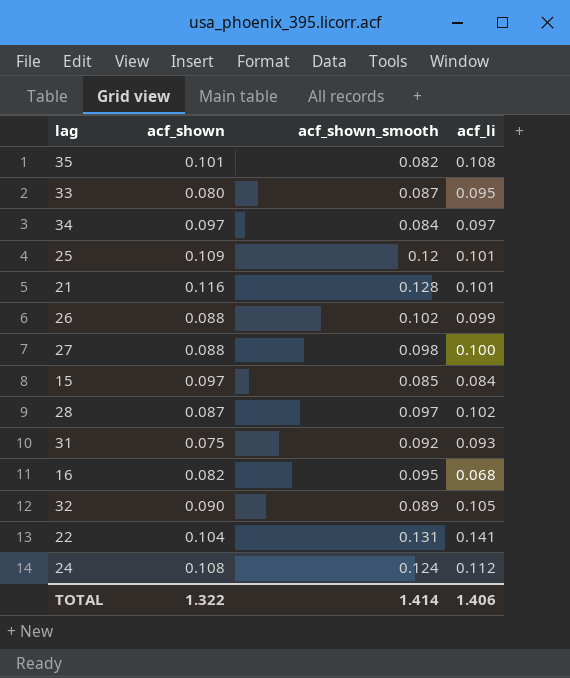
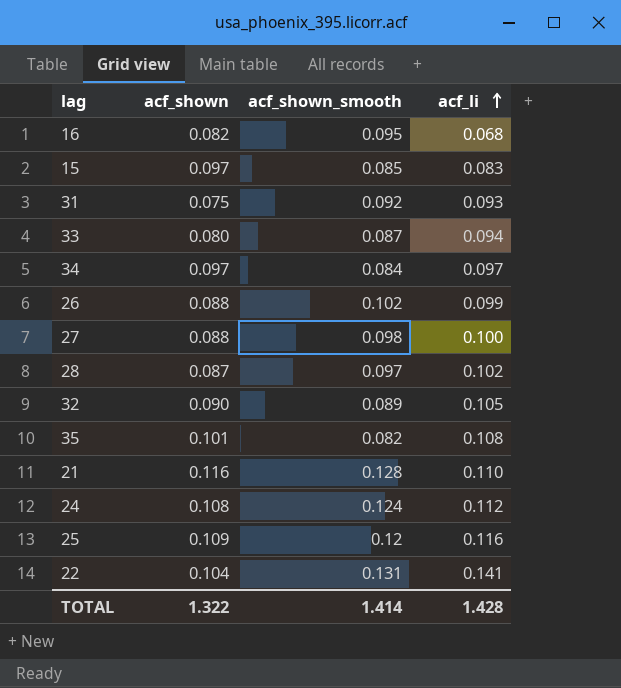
row order: none -> acf_li ascending
15 | acf_li: 0.084 -> 0.083
33 | acf_li: 0.095 -> 0.094
21 | acf_li: 0.101 -> 0.110
25 | acf_li: 0.101 -> 0.116
TOTAL | acf_li: 1.406 -> 1.428

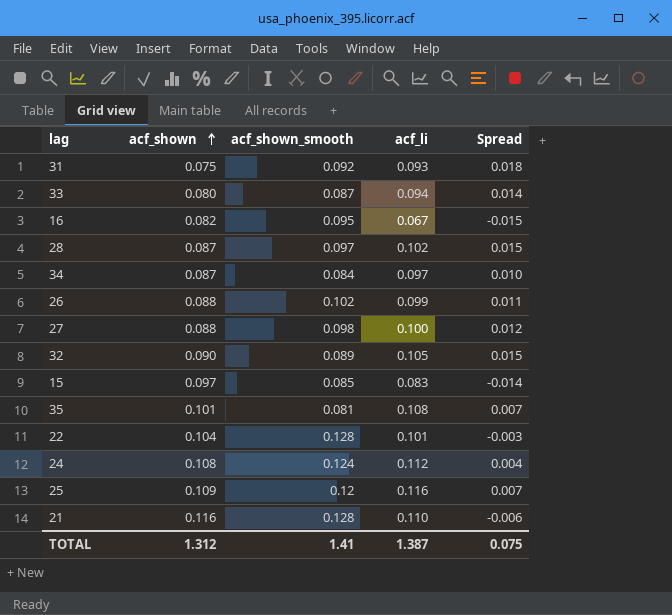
row order: acf_li ascending -> acf_shown ascending
column Spread | formula: none -> [acf_li] - [acf_shown]
16 | acf_li: 0.068 -> 0.067
34 | acf_shown: 0.097 -> 0.087
35 | acf_shown_smooth: 0.082 -> 0.081
22 | acf_shown_smooth: 0.131 -> 0.128
22 | acf_li: 0.141 -> 0.101
TOTAL | acf_shown: 1.322 -> 1.312
TOTAL | acf_shown_smooth: 1.414 -> 1.41
TOTAL | acf_li: 1.428 -> 1.387

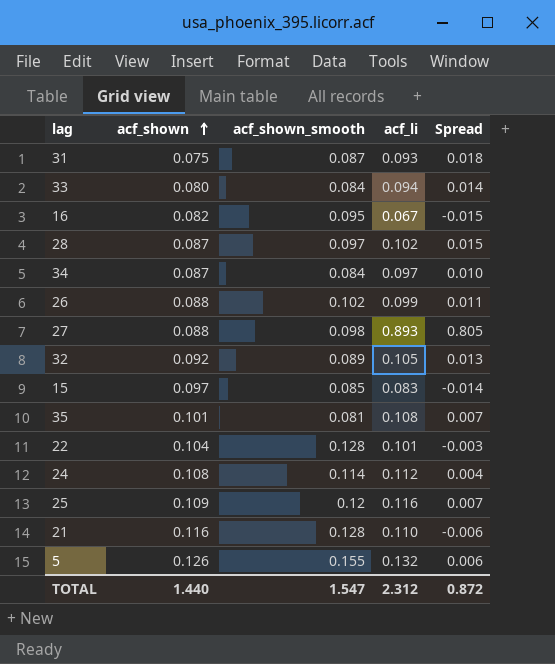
31 | acf_shown_smooth: 0.092 -> 0.087
33 | acf_shown_smooth: 0.087 -> 0.084
27 | acf_li: 0.100 -> 0.893
27 | Spread: 0.012 -> 0.805
32 | acf_shown: 0.090 -> 0.092
32 | Spread: 0.015 -> 0.013
24 | acf_shown_smooth: 0.124 -> 0.114
row 5: none -> 0.126 | 0.155 | 0.132 | 0.006
TOTAL | acf_shown: 1.312 -> 1.440
TOTAL | acf_shown_smooth: 1.41 -> 1.547
TOTAL | acf_li: 1.387 -> 2.312
TOTAL | Spread: 0.075 -> 0.872

